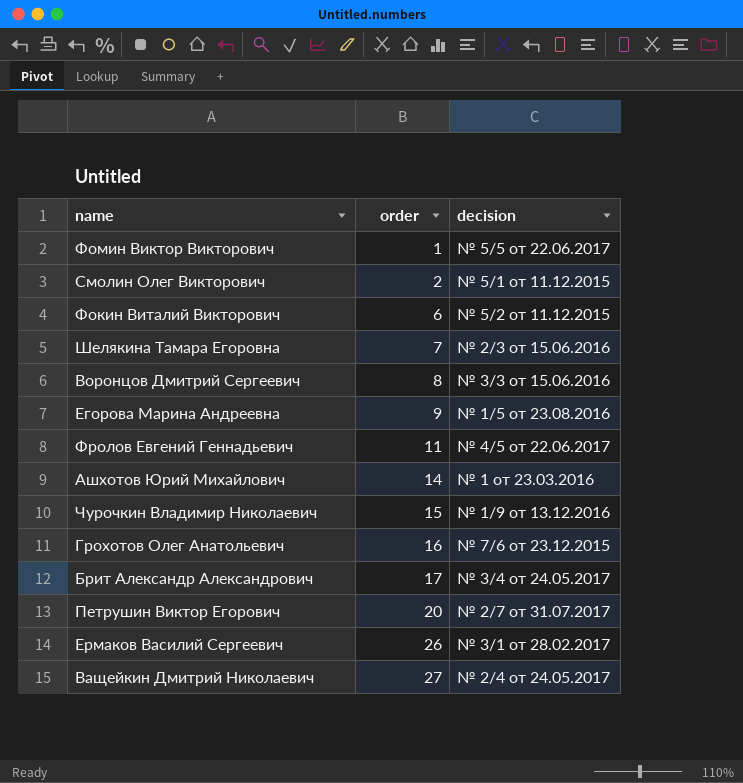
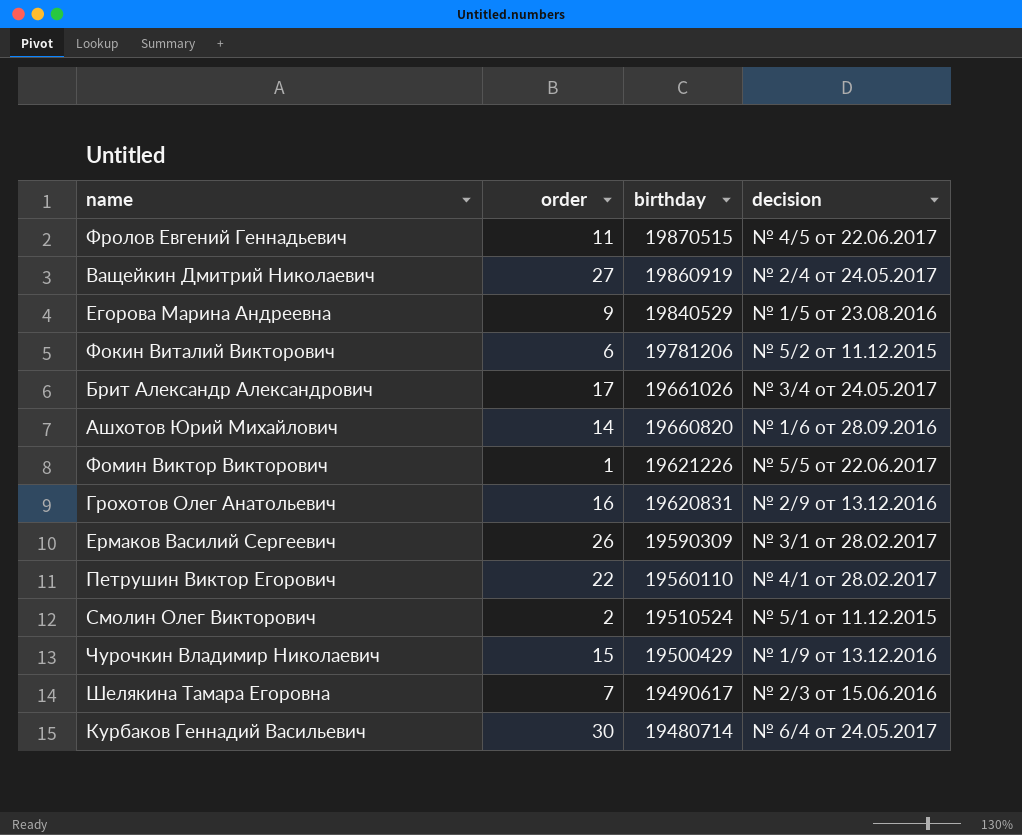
row order: order ascending -> birthday descending
column birthday | position: none -> 3
row Воронцов Дмитрий Сергеевич: 8 | № 3/3 от 15.06.2016 -> none
Ашхотов Юрий Михайлович | decision: № 1 от 23.03.2016 -> № 1/6 от 28.09.2016
Грохотов Олег Анатольевич | decision: № 7/6 от 23.12.2015 -> № 2/9 от 13.12.2016
Петрушин Виктор Егорович | order: 20 -> 22
Петрушин Виктор Егорович | decision: № 2/7 от 31.07.2017 -> № 4/1 от 28.02.2017
row Курбаков Геннадий Васильевич: none -> 30 | 19480714 | № 6/4 от 24.05.2017

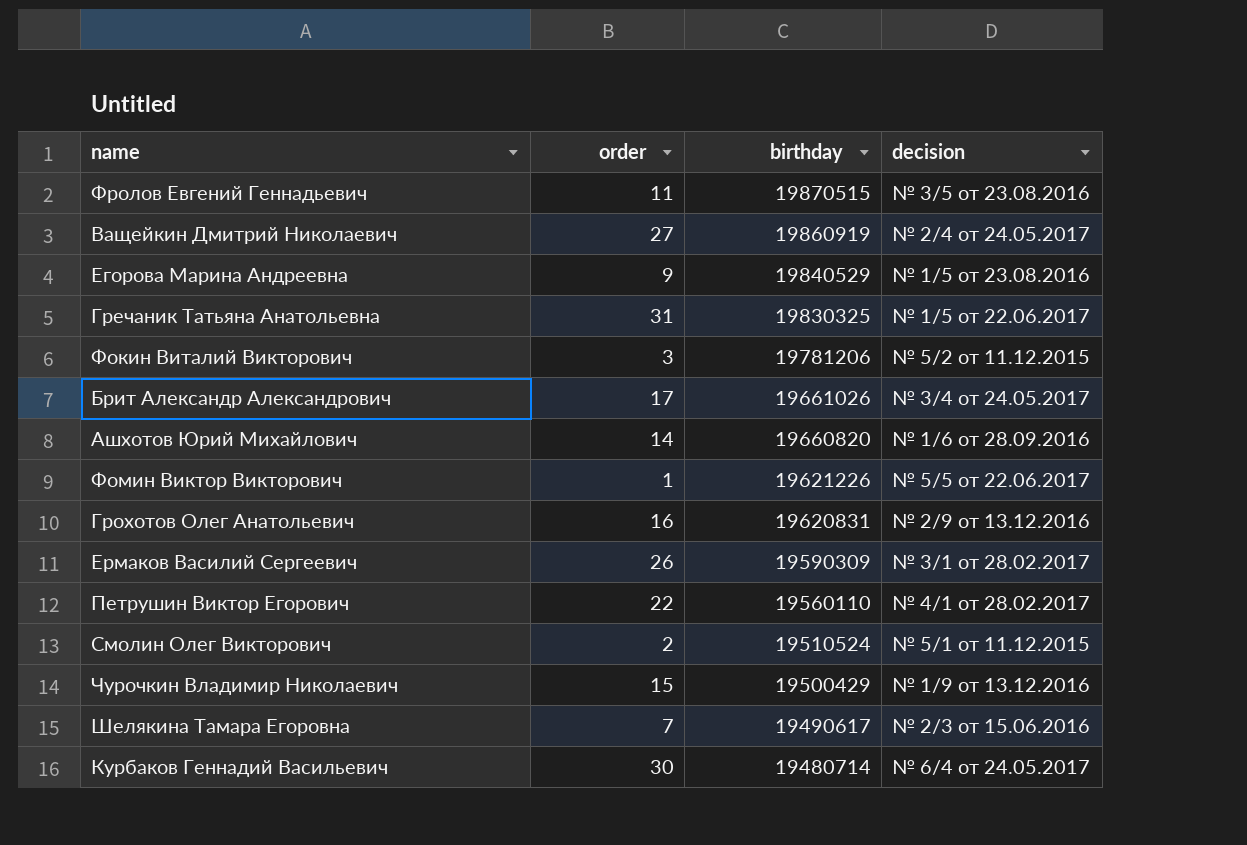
Фролов Евгений Геннадьевич | decision: № 4/5 от 22.06.2017 -> № 3/5 от 23.08.2016
row Гречаник Татьяна Анатольевна: none -> 31 | 19830325 | № 1/5 от 22.06.2017
Фокин Виталий Викторович | order: 6 -> 3

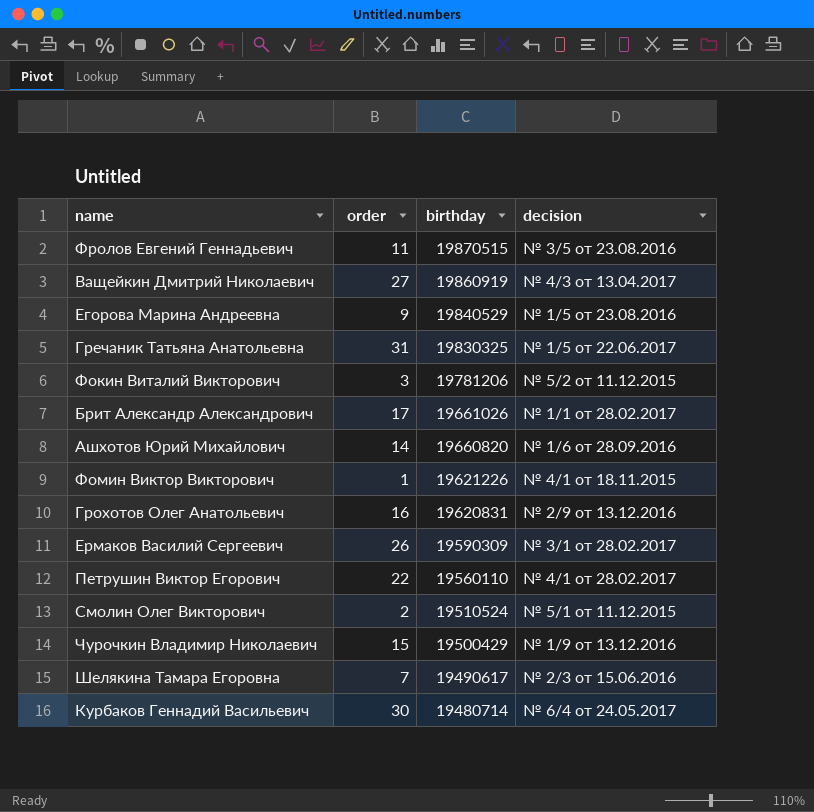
Ващейкин Дмитрий Николаевич | decision: № 2/4 от 24.05.2017 -> № 4/3 от 13.04.2017
Брит Александр Александрович | decision: № 3/4 от 24.05.2017 -> № 1/1 от 28.02.2017
Фомин Виктор Викторович | decision: № 5/5 от 22.06.2017 -> № 4/1 от 18.11.2015

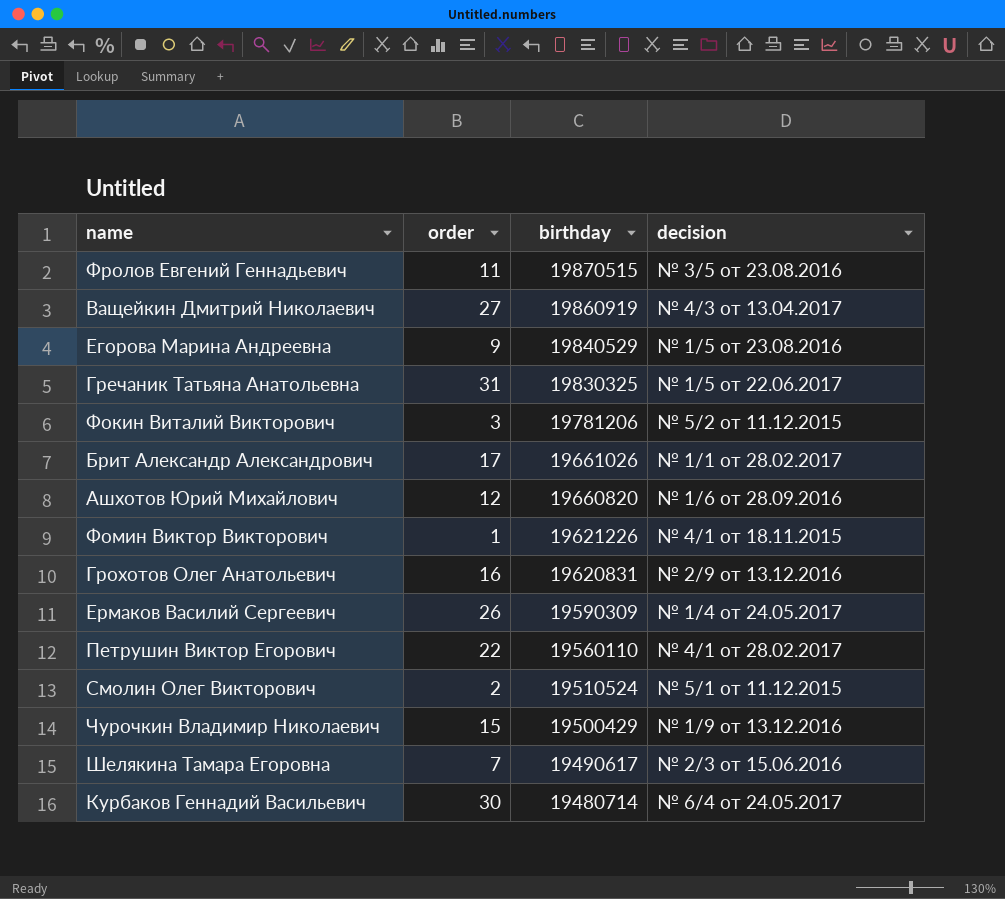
Ашхотов Юрий Михайлович | order: 14 -> 12
Ермаков Василий Сергеевич | decision: № 3/1 от 28.02.2017 -> № 1/4 от 24.05.2017

